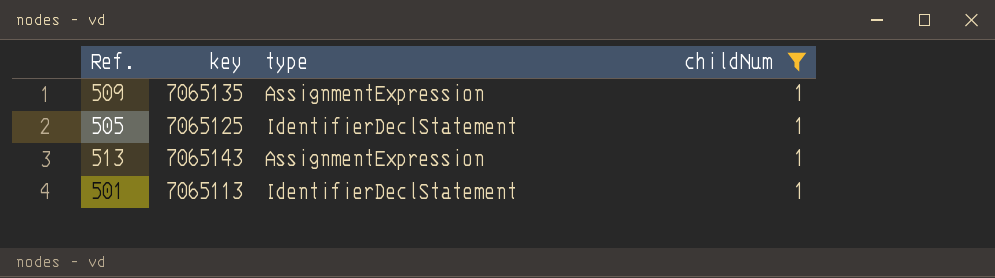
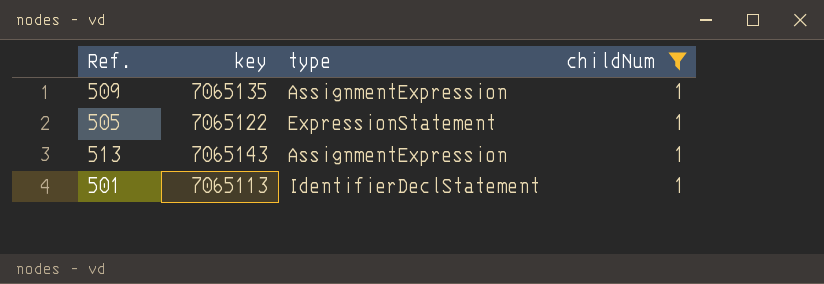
505 | key: 7065125 -> 7065122
505 | type: IdentifierDeclStatement -> ExpressionStatement

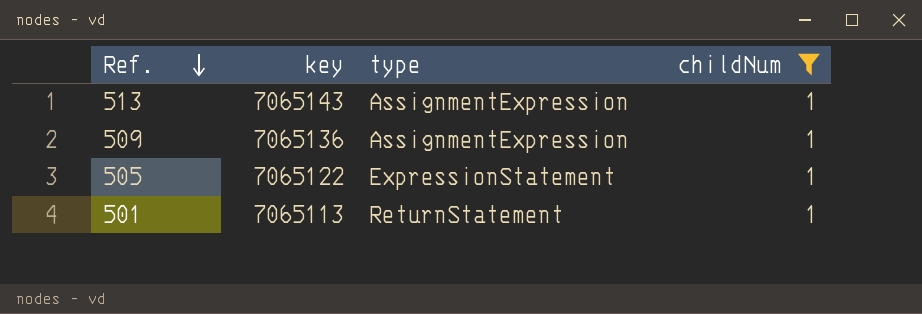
row order: none -> Ref. descending
509 | key: 7065135 -> 7065136
501 | type: IdentifierDeclStatement -> ReturnStatement

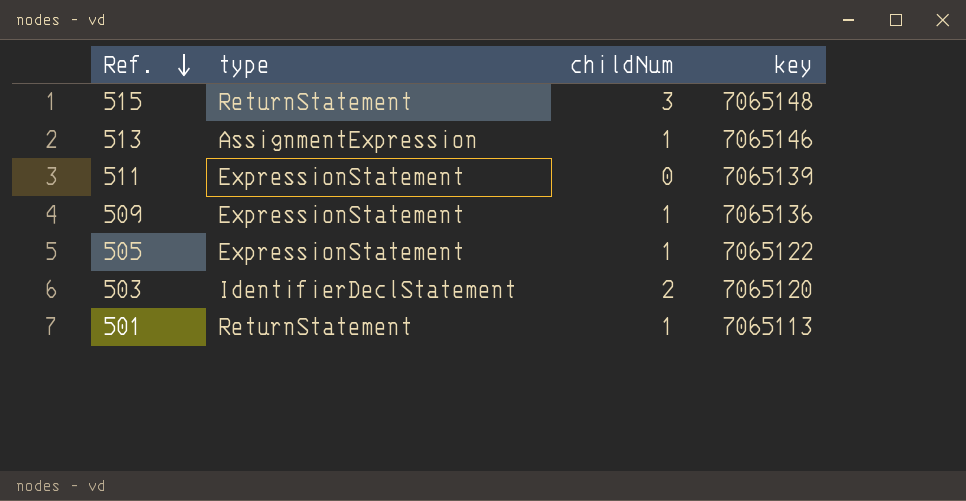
filter: childNum = 1 -> none
column key | position: 2 -> 4
513 | key: 7065143 -> 7065146
509 | type: AssignmentExpression -> ExpressionStatement

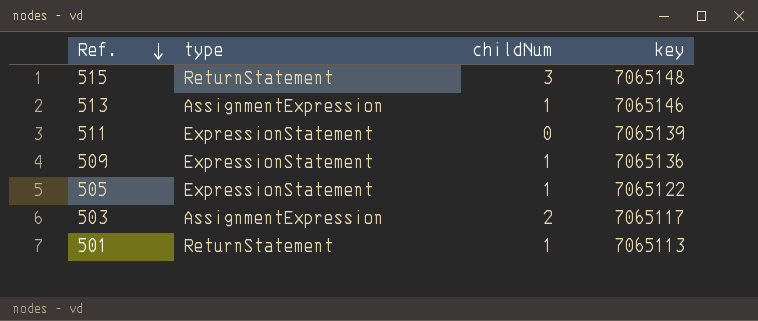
503 | type: IdentifierDeclStatement -> AssignmentExpression
503 | key: 7065120 -> 7065117

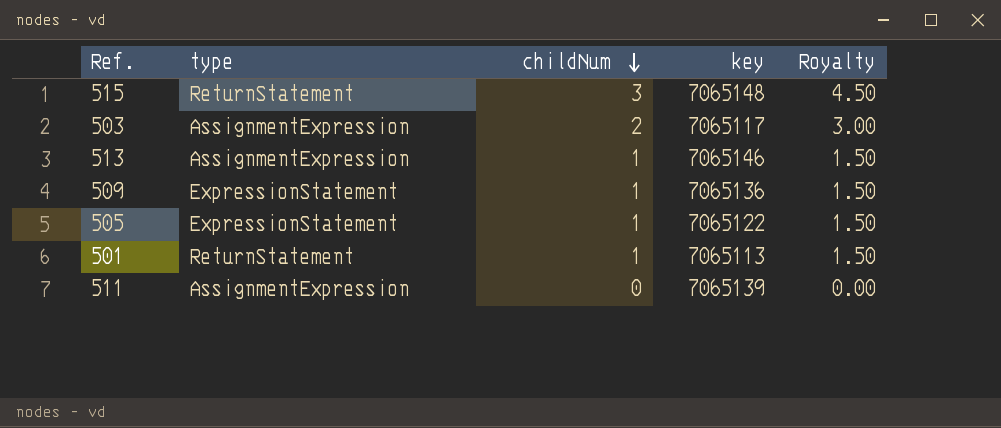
row order: Ref. descending -> childNum descending
column Royalty | formula: none -> [childNum] * 1.5
511 | type: ExpressionStatement -> AssignmentExpression

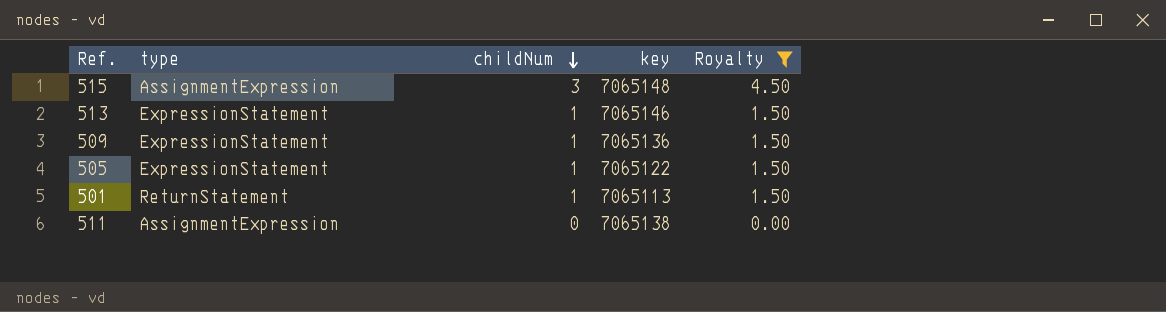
filter: none -> Royalty != 3.00
515 | type: ReturnStatement -> AssignmentExpression
513 | type: AssignmentExpression -> ExpressionStatement
511 | key: 7065139 -> 7065138

